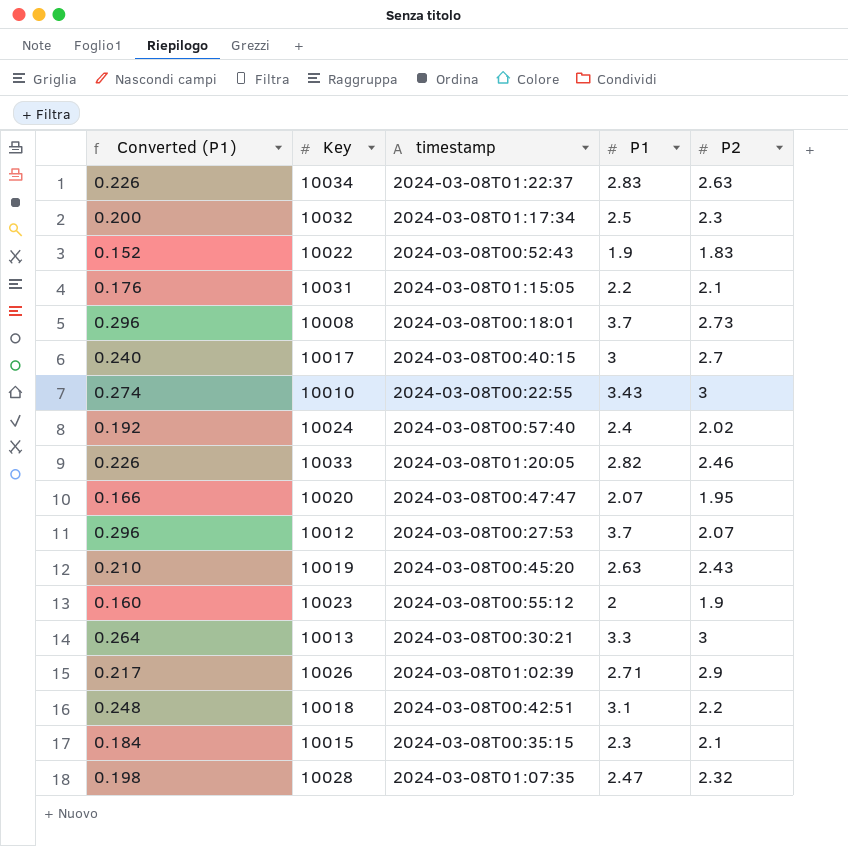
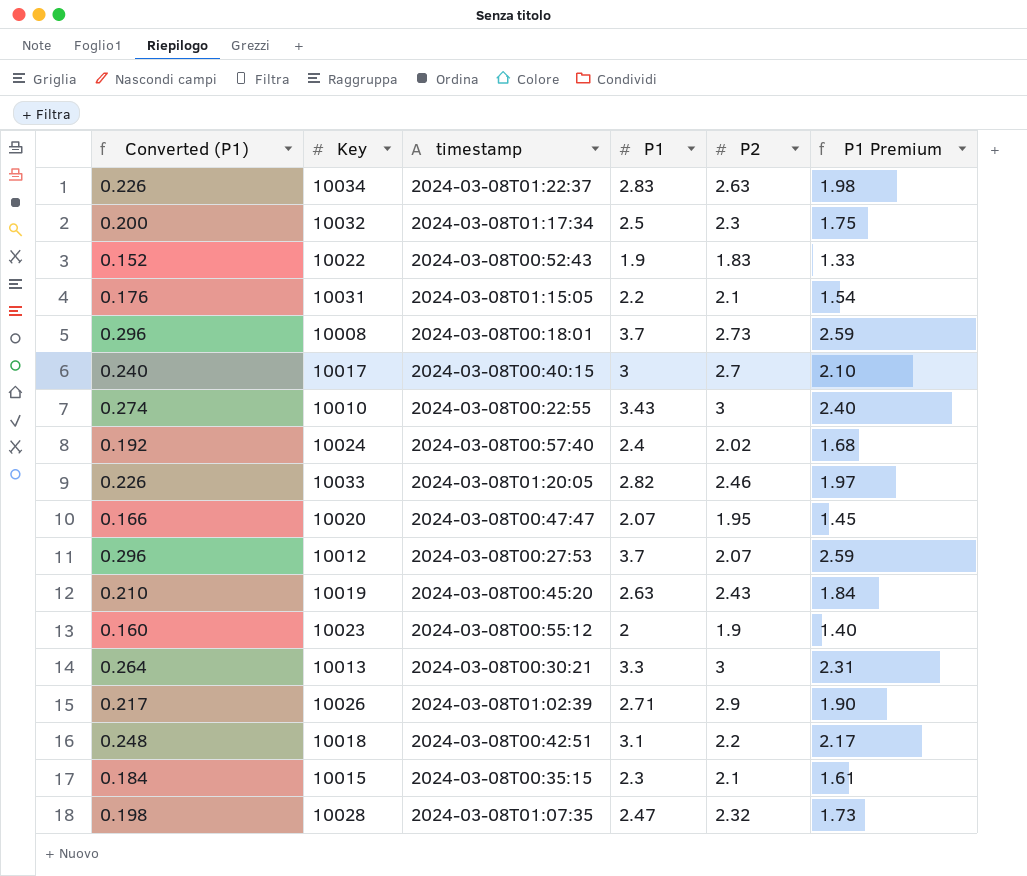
column P1 Premium | formula: none -> [P1] * 0.7

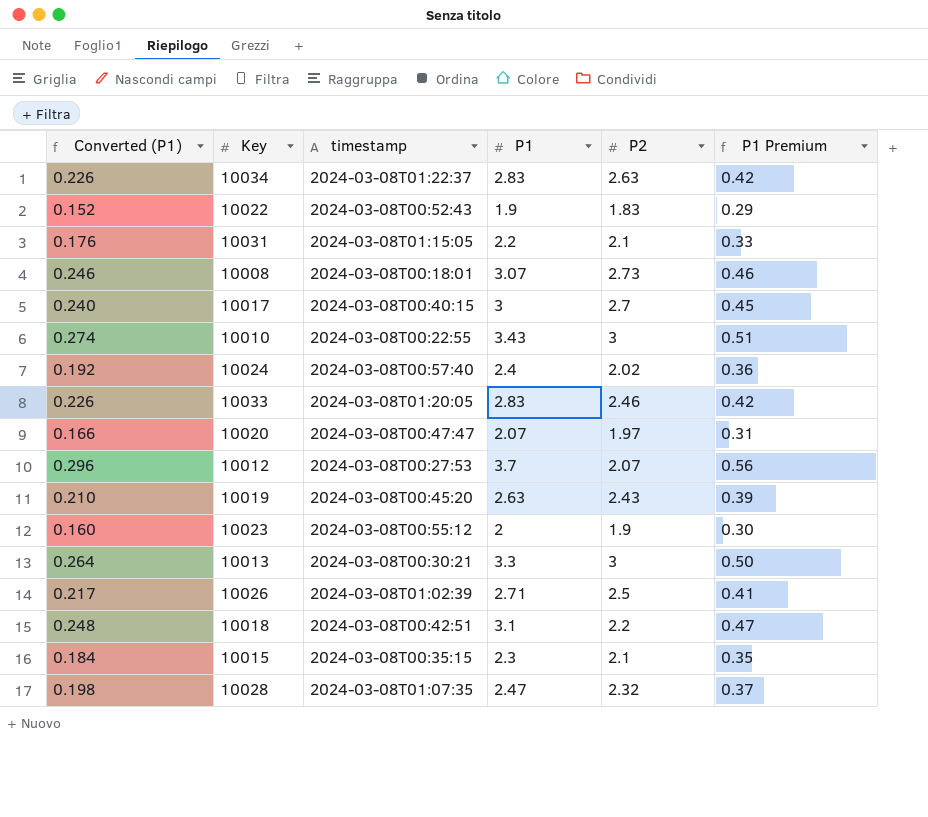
column P1 Premium | formula: [P1] * 0.7 -> [P1] * 0.15
row 10032: 0.200 | 2024-03-08T01:17:34 | 2.5 | 2.3 | 1.75 -> none
10008 | Converted (P1): 0.296 -> 0.246
10008 | P1: 3.7 -> 3.07
10033 | P1: 2.82 -> 2.83
10020 | P2: 1.95 -> 1.97
10026 | P2: 2.9 -> 2.5

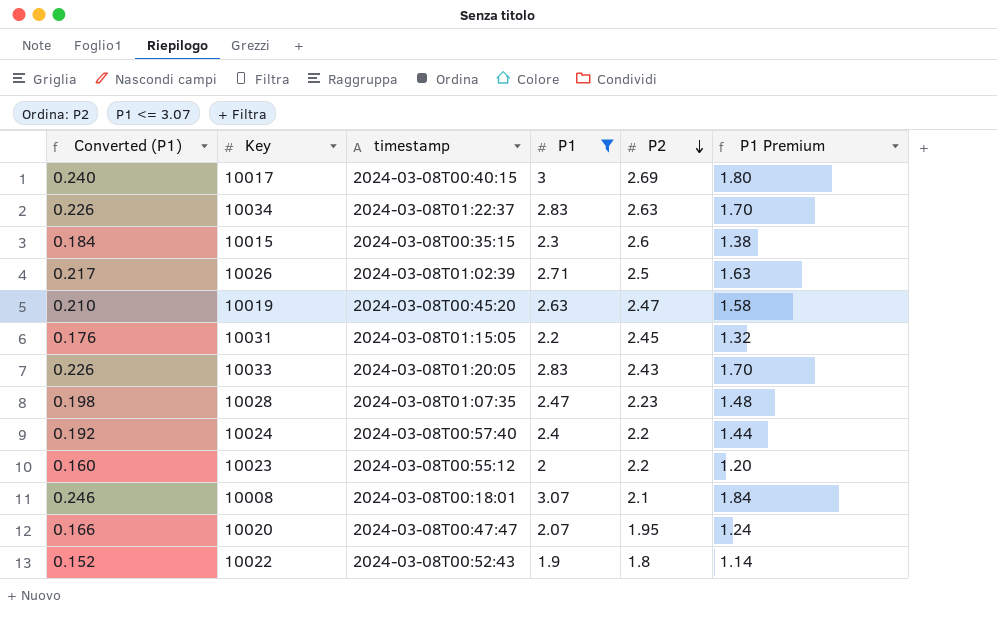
filter: none -> P1 <= 3.07
row order: none -> P2 descending
column P1 Premium | formula: [P1] * 0.15 -> [P1] * 0.6
10017 | P2: 2.7 -> 2.69
10015 | P2: 2.1 -> 2.6
10019 | P2: 2.43 -> 2.47
10031 | P2: 2.1 -> 2.45
10033 | P2: 2.46 -> 2.43
10028 | P2: 2.32 -> 2.23
10024 | P2: 2.02 -> 2.2
10023 | P2: 1.9 -> 2.2
10008 | P2: 2.73 -> 2.1
10020 | P2: 1.97 -> 1.95
10022 | P2: 1.83 -> 1.8

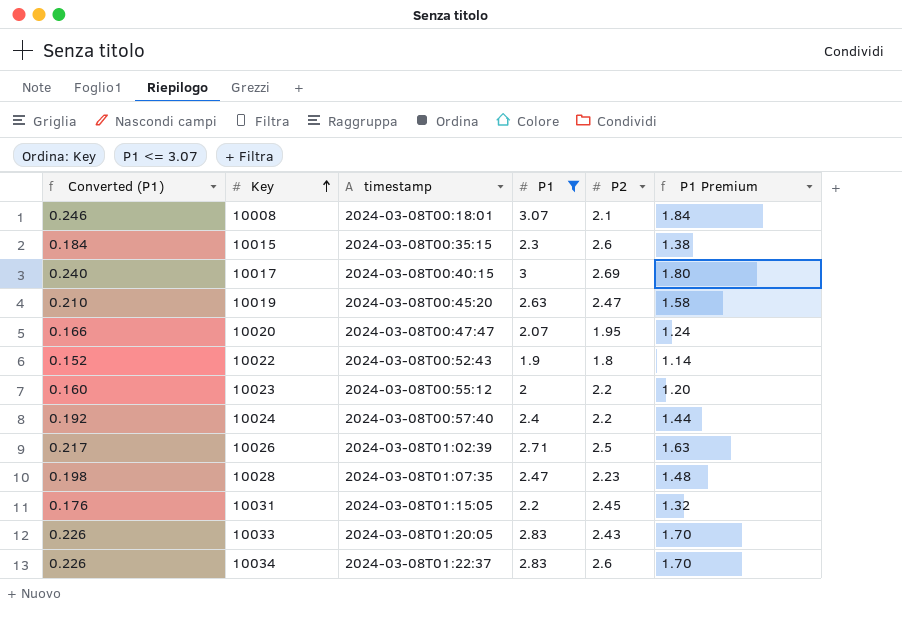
row order: P2 descending -> Key ascending
10034 | P2: 2.63 -> 2.6

